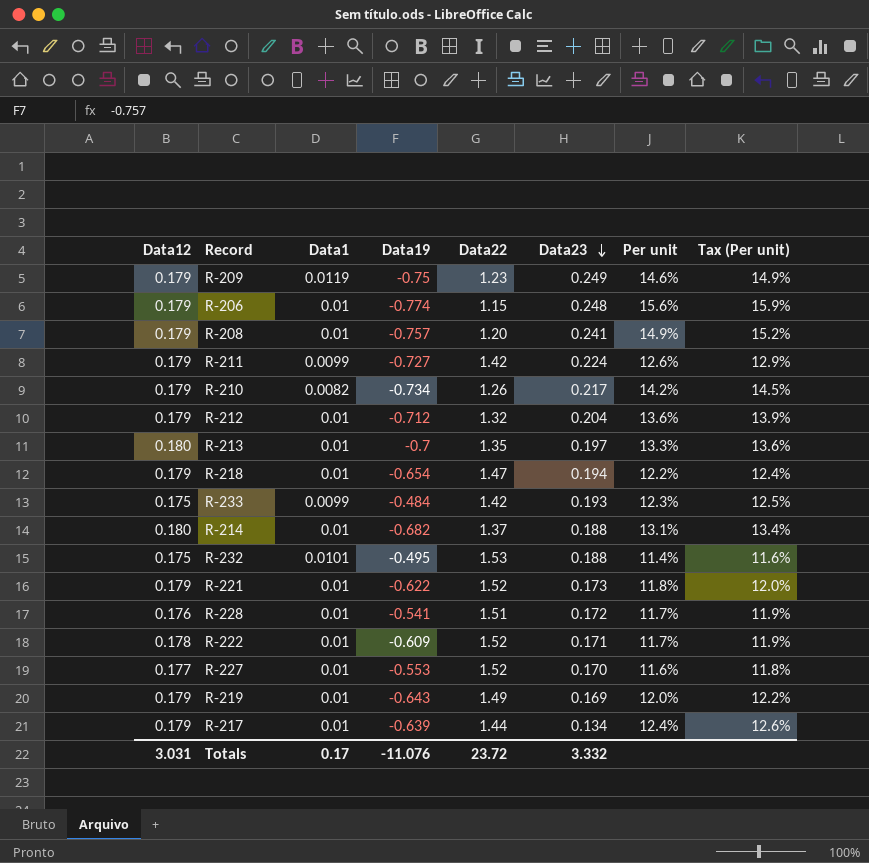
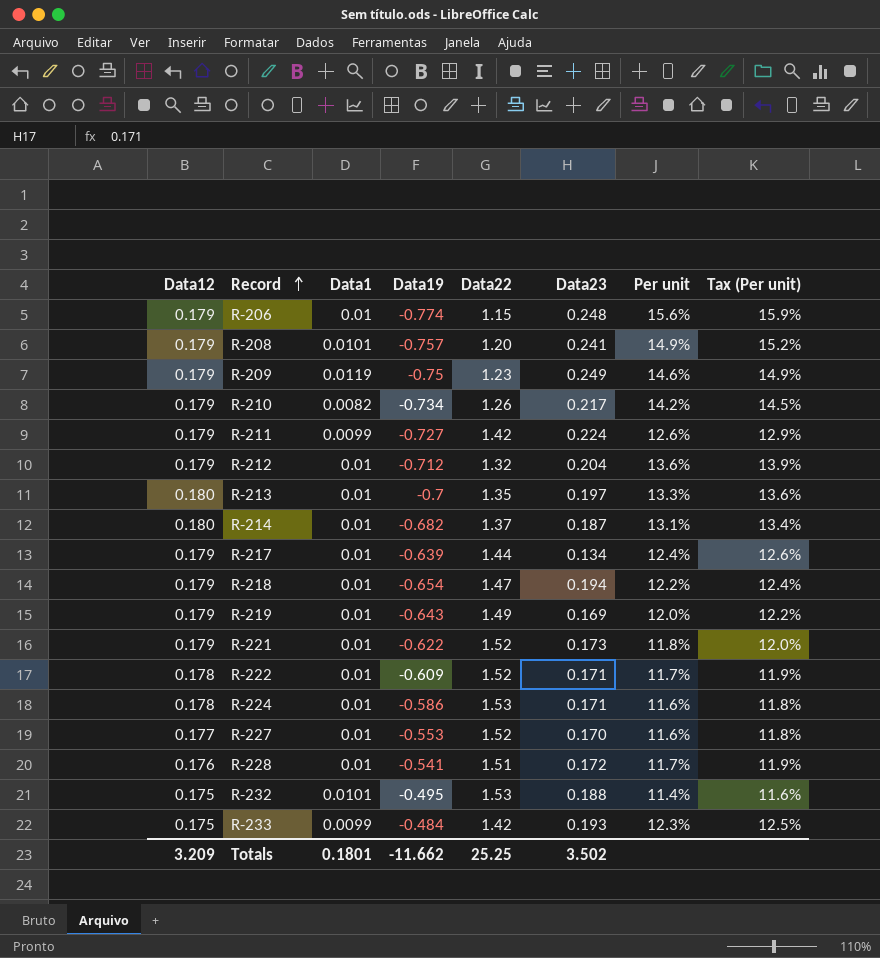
row order: Data23 descending -> Record ascending
R-208 | Data1: 0.01 -> 0.0101
R-214 | Data23: 0.188 -> 0.187
row R-224: none -> 0.178 | 0.01 | -0.586 | 1.53 | 0.171 | 11.6% | 11.8%
Totals | Data12: 3.031 -> 3.209
Totals | Data1: 0.17 -> 0.1801
Totals | Data19: -11.076 -> -11.662
Totals | Data22: 23.72 -> 25.25
Totals | Data23: 3.332 -> 3.502

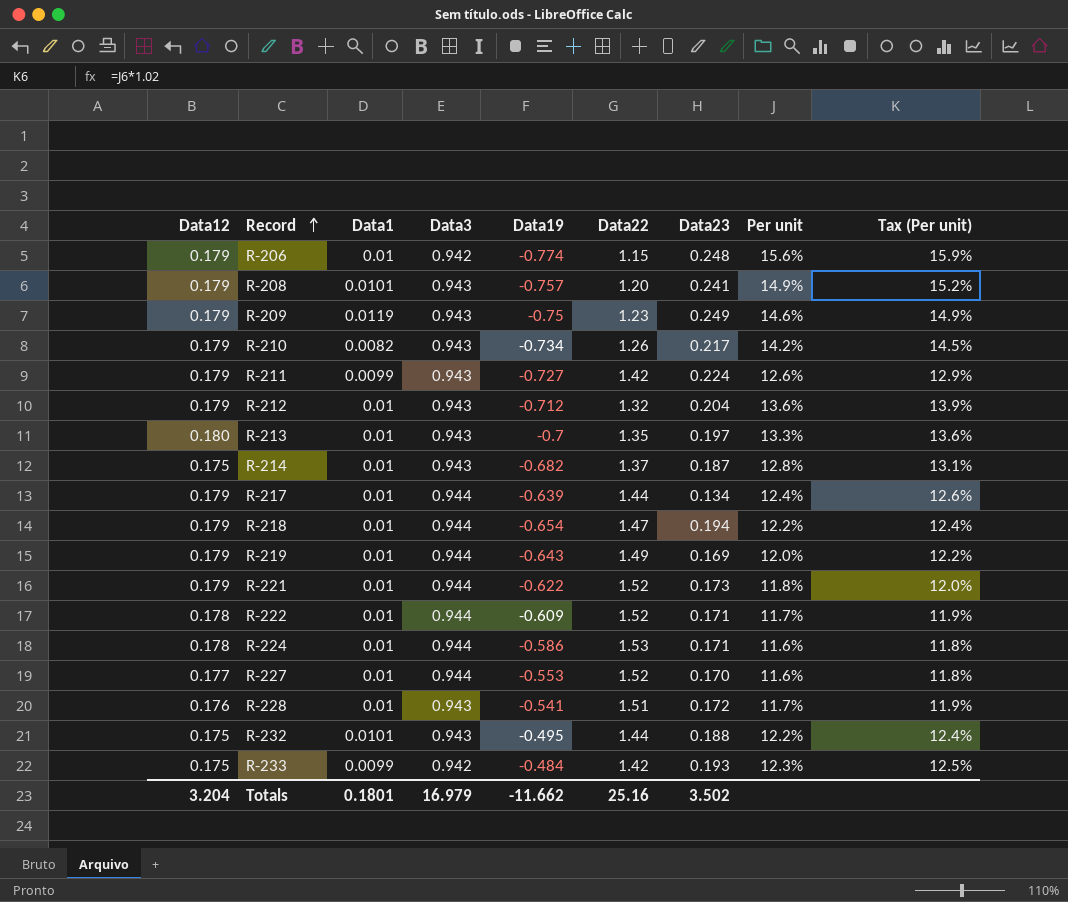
column Data3 | position: none -> 4
R-214 | Data12: 0.180 -> 0.175
R-214 | Per unit: 13.1% -> 12.8%
R-214 | Tax (Per unit): 13.4% -> 13.1%
R-232 | Data22: 1.53 -> 1.44
R-232 | Per unit: 11.4% -> 12.2%
R-232 | Tax (Per unit): 11.6% -> 12.4%
Totals | Data12: 3.209 -> 3.204
Totals | Data22: 25.25 -> 25.16

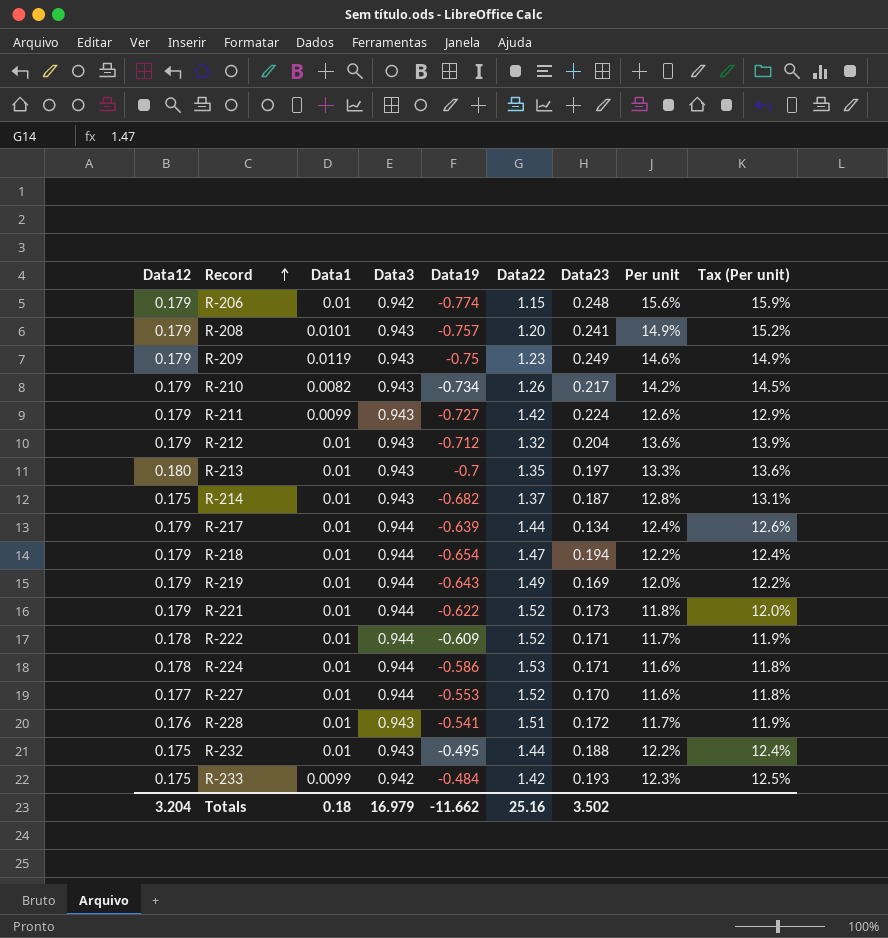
R-232 | Data1: 0.0101 -> 0.01
Totals | Data1: 0.1801 -> 0.18

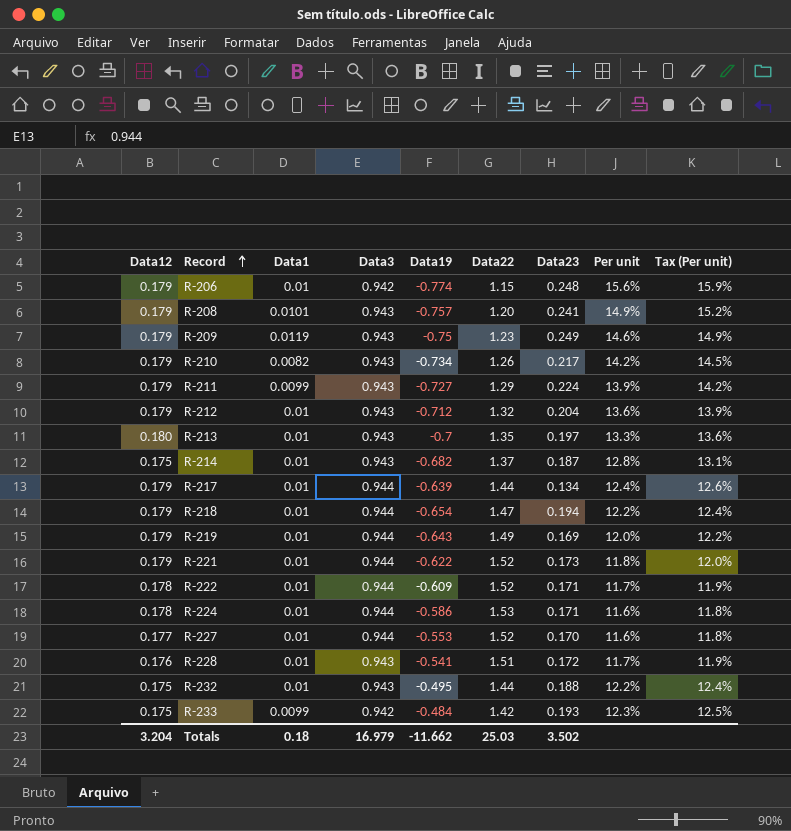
R-211 | Data22: 1.42 -> 1.29
R-211 | Per unit: 12.6% -> 13.9%
R-211 | Tax (Per unit): 12.9% -> 14.2%
Totals | Data22: 25.16 -> 25.03

